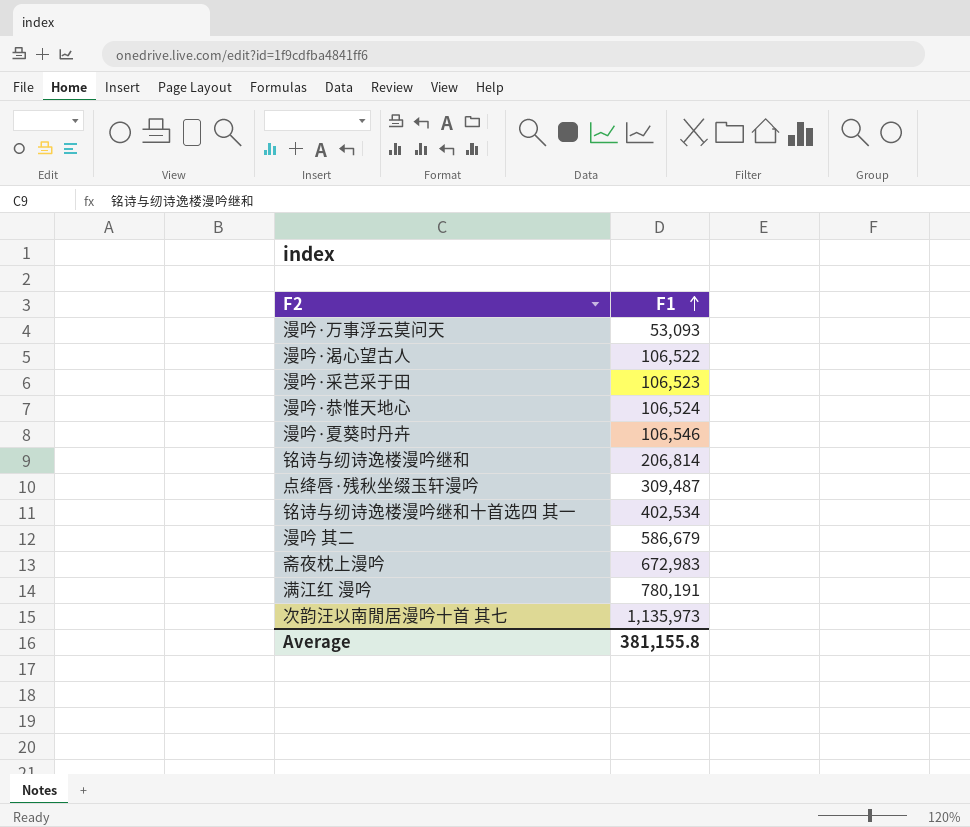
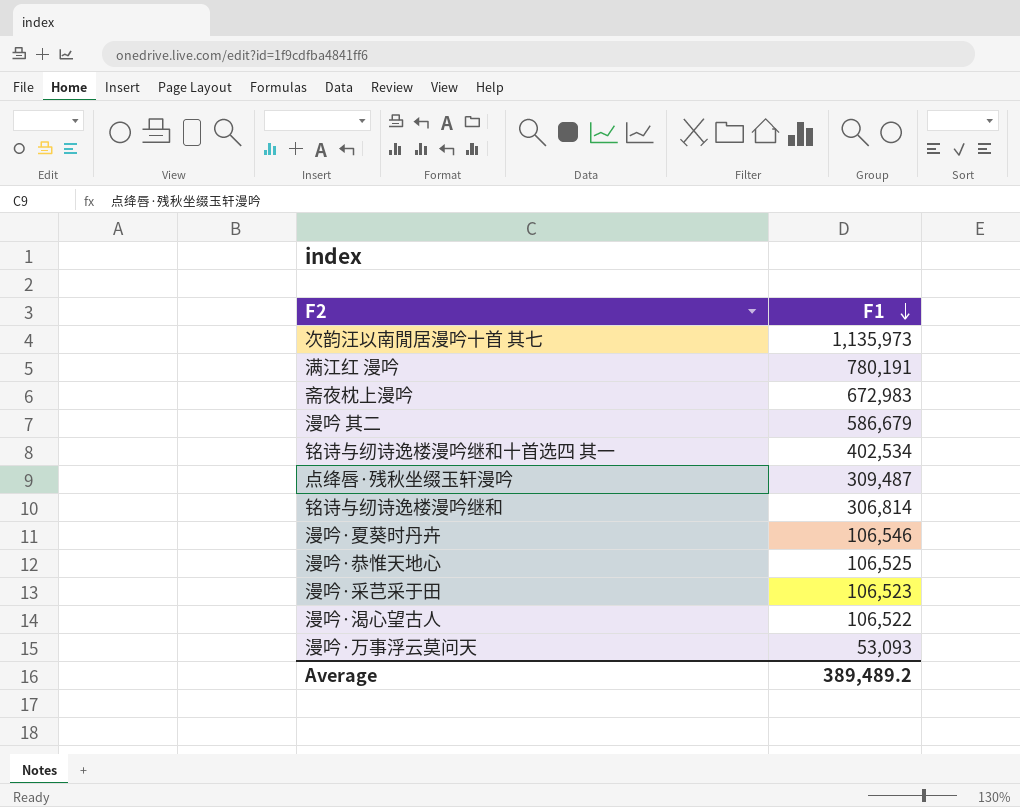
row order: F1 ascending -> F1 descending
铭诗与纫诗逸楼漫吟继和 | F1: 206,814 -> 306,814
漫吟·恭惟天地心 | F1: 106,524 -> 106,525
Average | F1: 381,155.8 -> 389,489.2

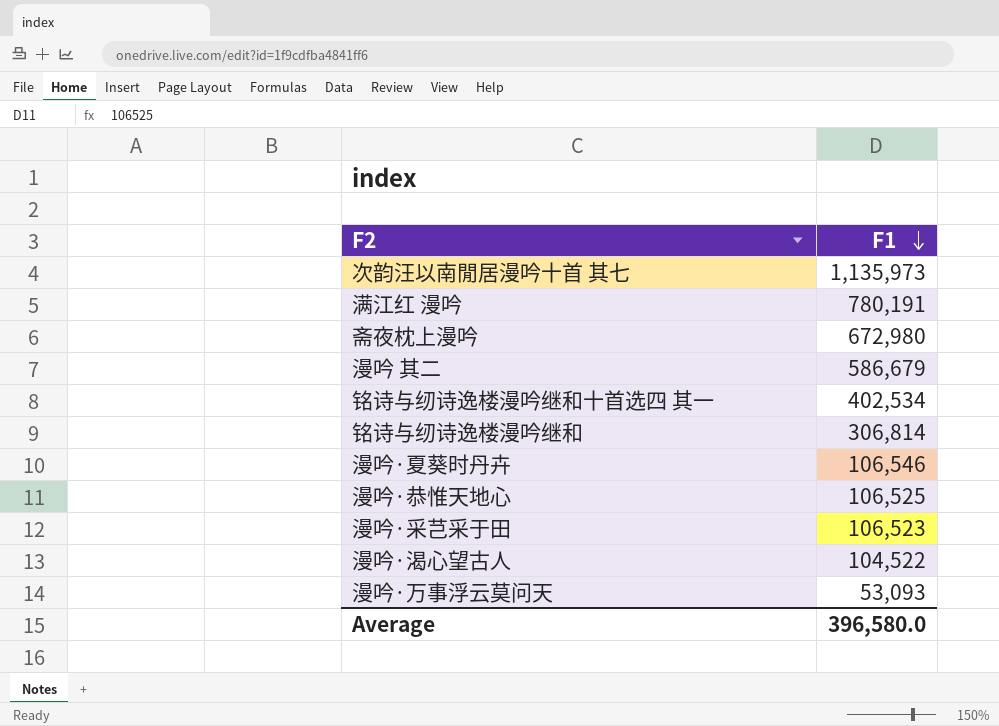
row 点绛唇·残秋坐缀玉轩漫吟: 309,487 -> none
斋夜枕上漫吟 | F1: 672,983 -> 672,980
漫吟·渴心望古人 | F1: 106,522 -> 104,522
Average | F1: 389,489.2 -> 396,580.0

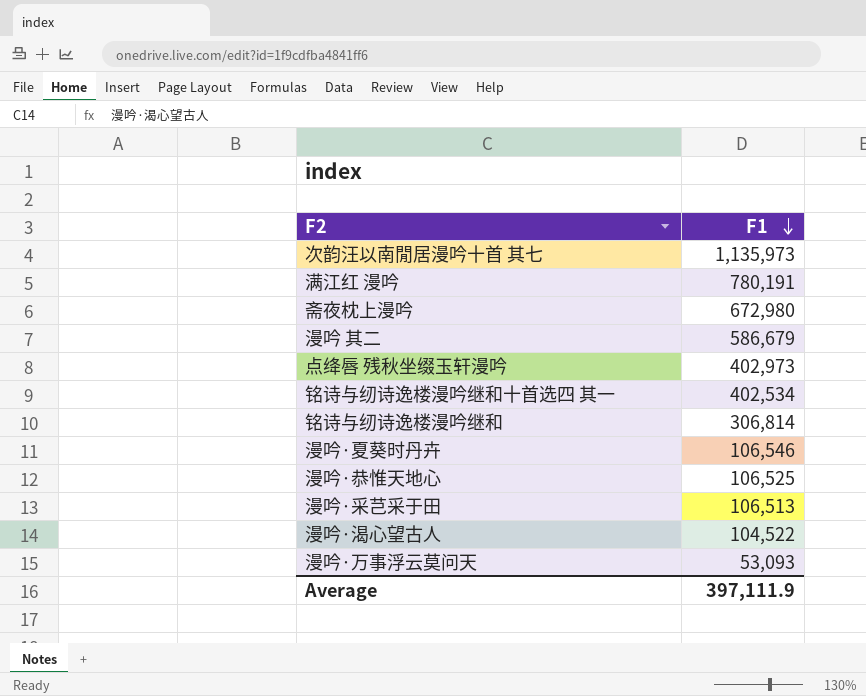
row 点绛唇 残秋坐缀玉轩漫吟: none -> 402,973
漫吟·采芑采于田 | F1: 106,523 -> 106,513
Average | F1: 396,580.0 -> 397,111.9

